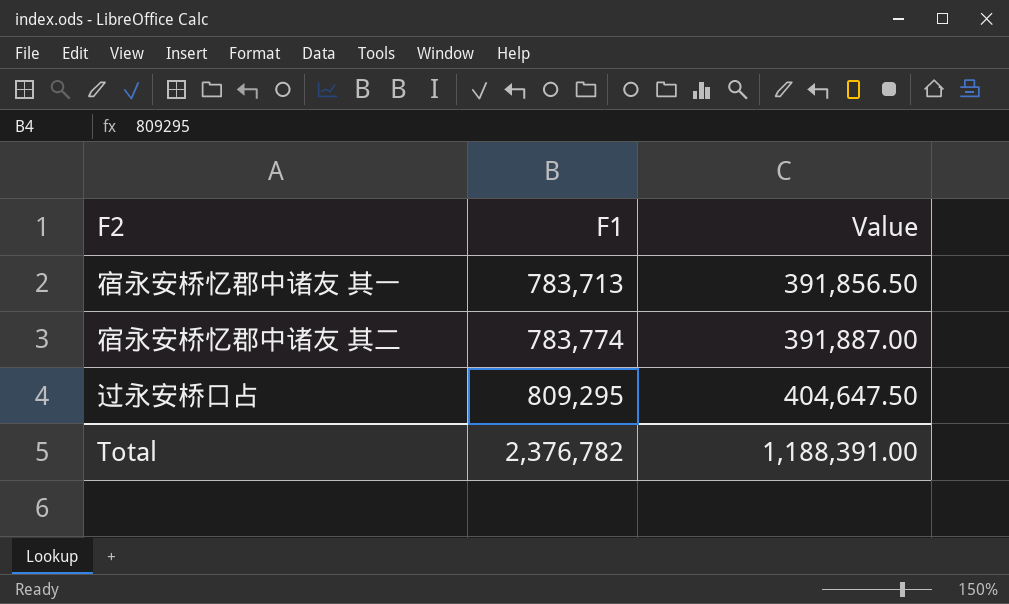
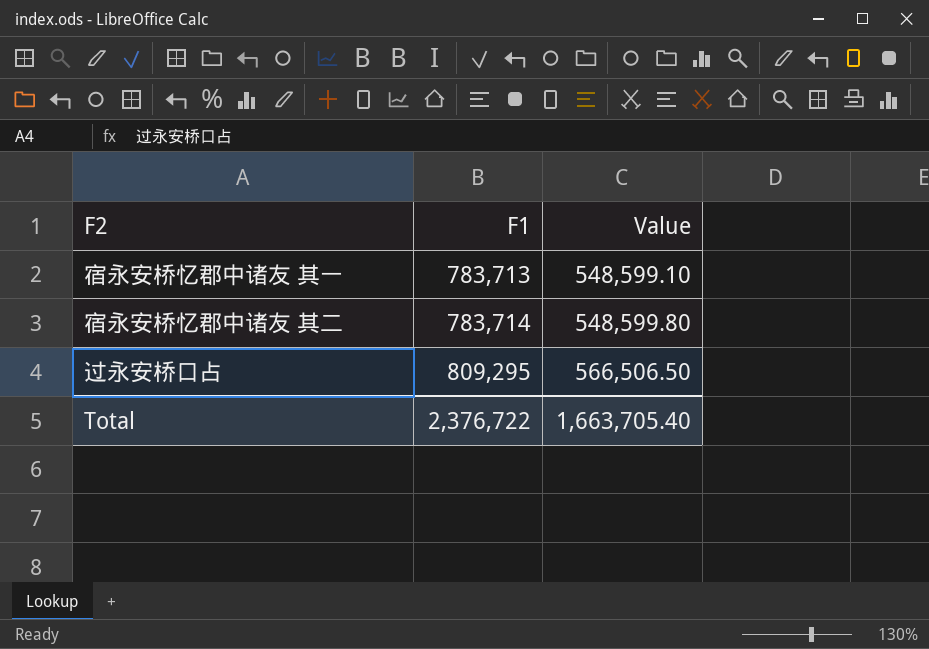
column Value | formula: [F1] * 0.5 -> [F1] * 0.7
宿永安桥忆郡中诸友 其二 | F1: 783,774 -> 783,714
Total | F1: 2,376,782 -> 2,376,722
Total | Value: 1,188,391.00 -> 1,663,705.40

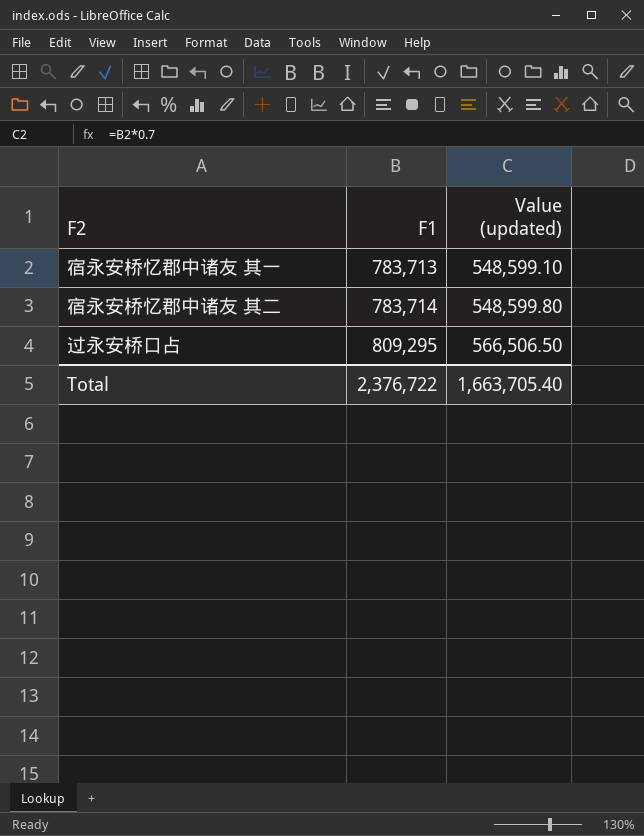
column name: Value -> Value (updated)

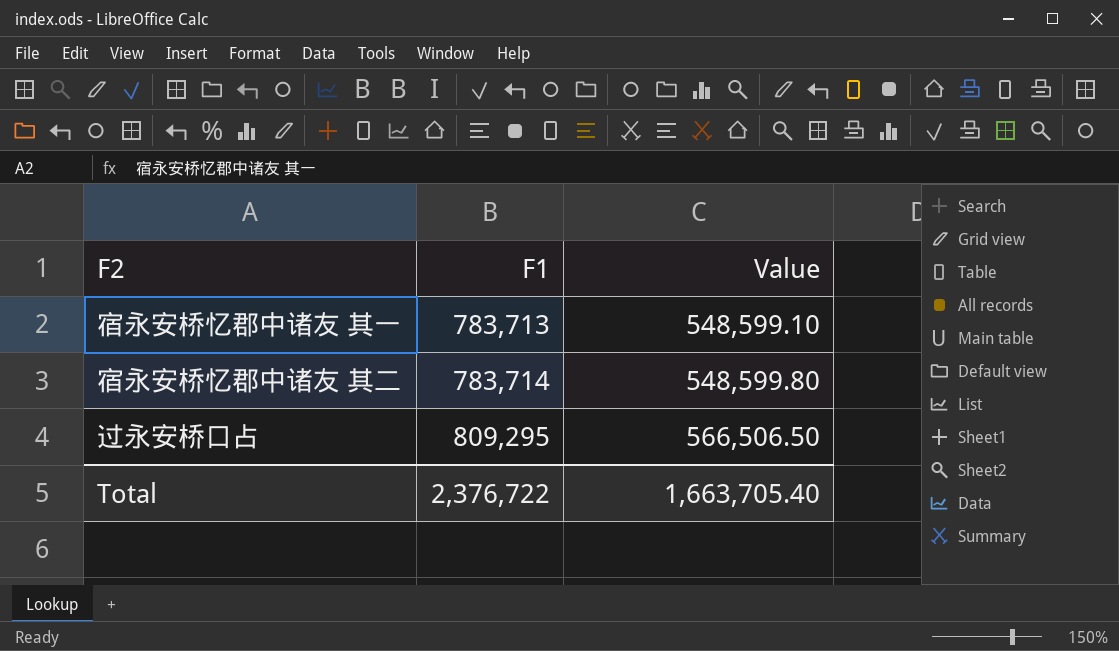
column name: Value (updated) -> Value

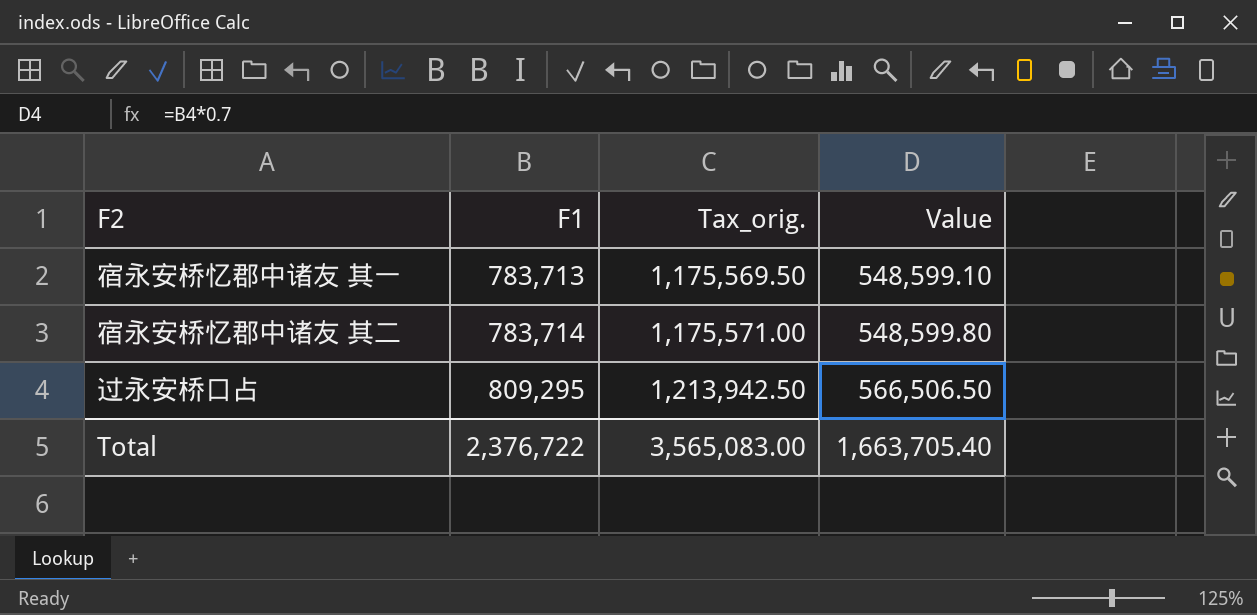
column Tax_orig. | formula: none -> [F1] * 1.5

